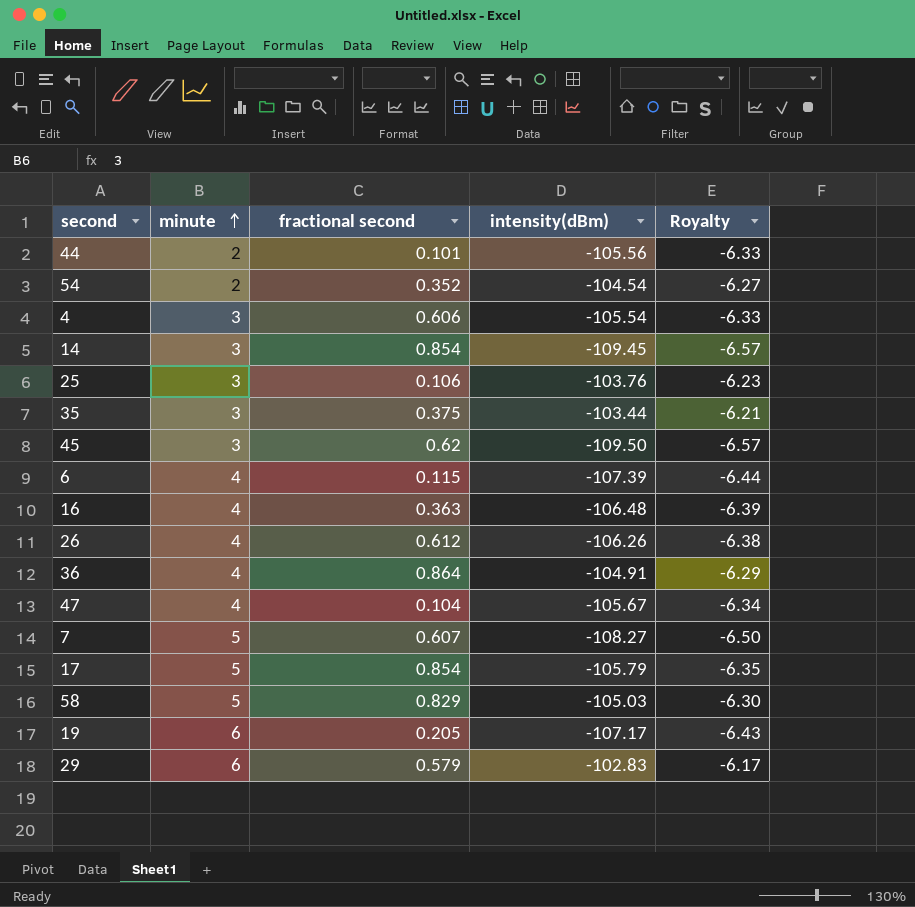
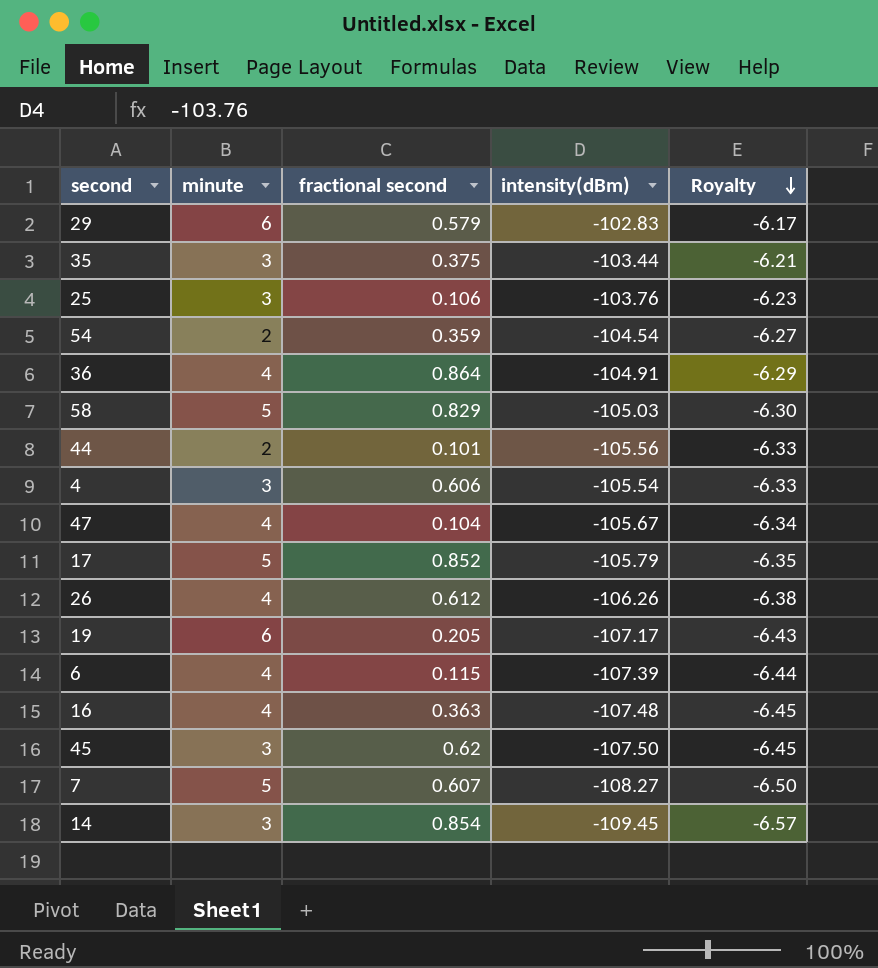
row order: minute ascending -> Royalty descending
54 | fractional second: 0.352 -> 0.359
17 | fractional second: 0.854 -> 0.852
16 | intensity(dBm): -106.48 -> -107.48
16 | Royalty: -6.39 -> -6.45
45 | intensity(dBm): -109.50 -> -107.50
45 | Royalty: -6.57 -> -6.45

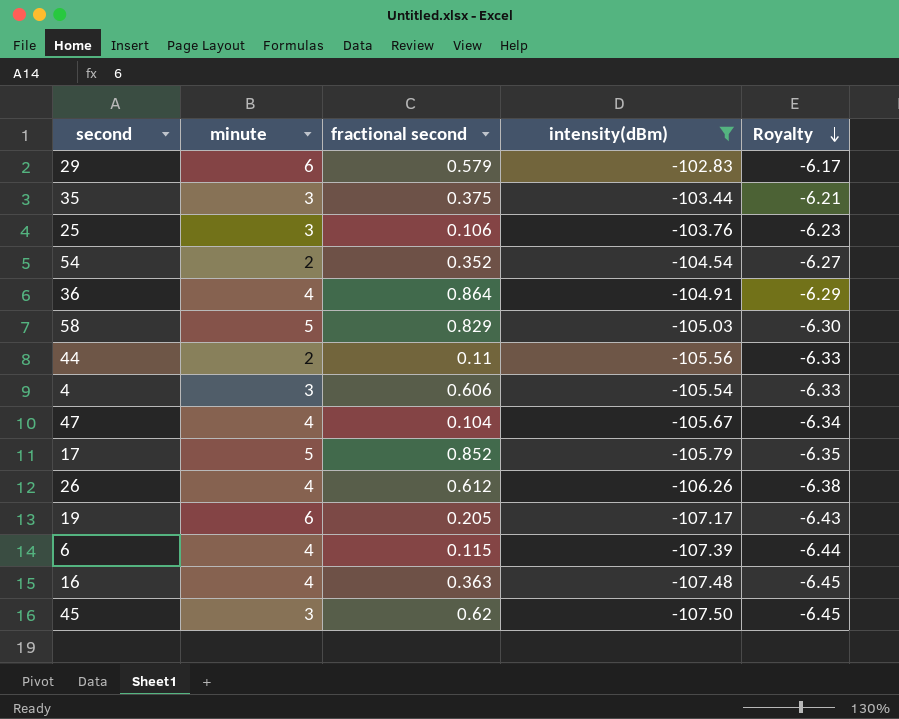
filter: none -> intensity(dBm) >= -107.50
54 | fractional second: 0.359 -> 0.352
44 | fractional second: 0.101 -> 0.11

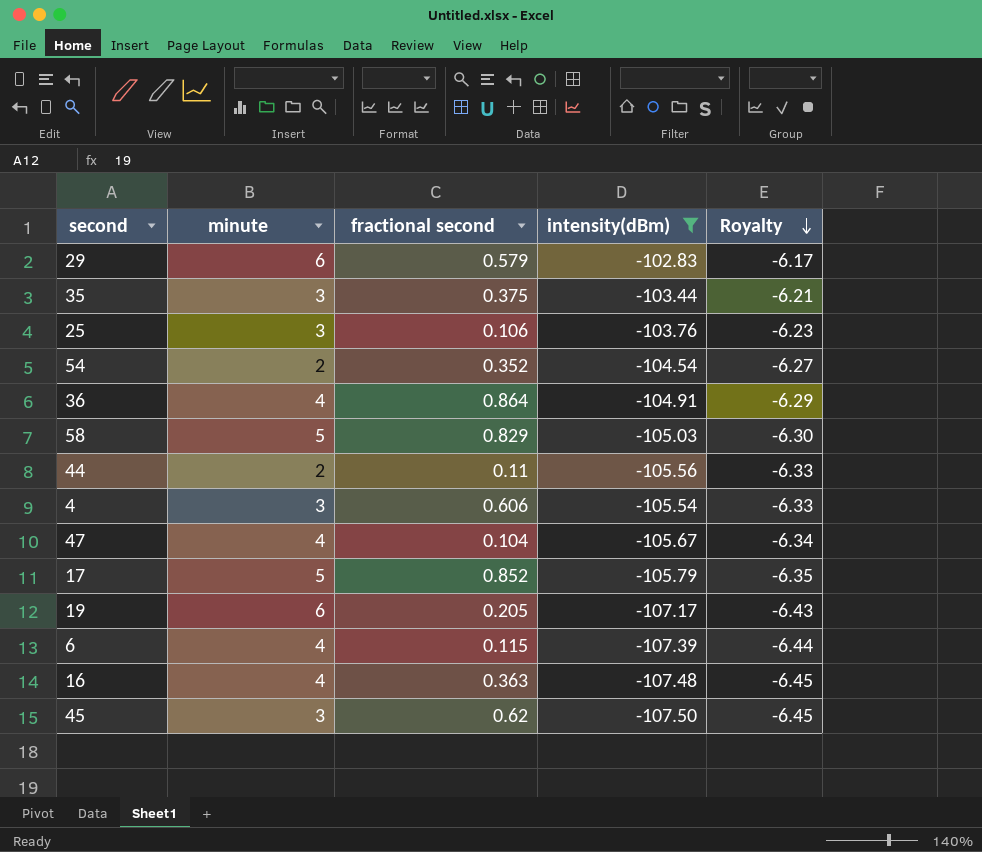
row 26: 4 | 0.612 | -106.26 | -6.38 -> none

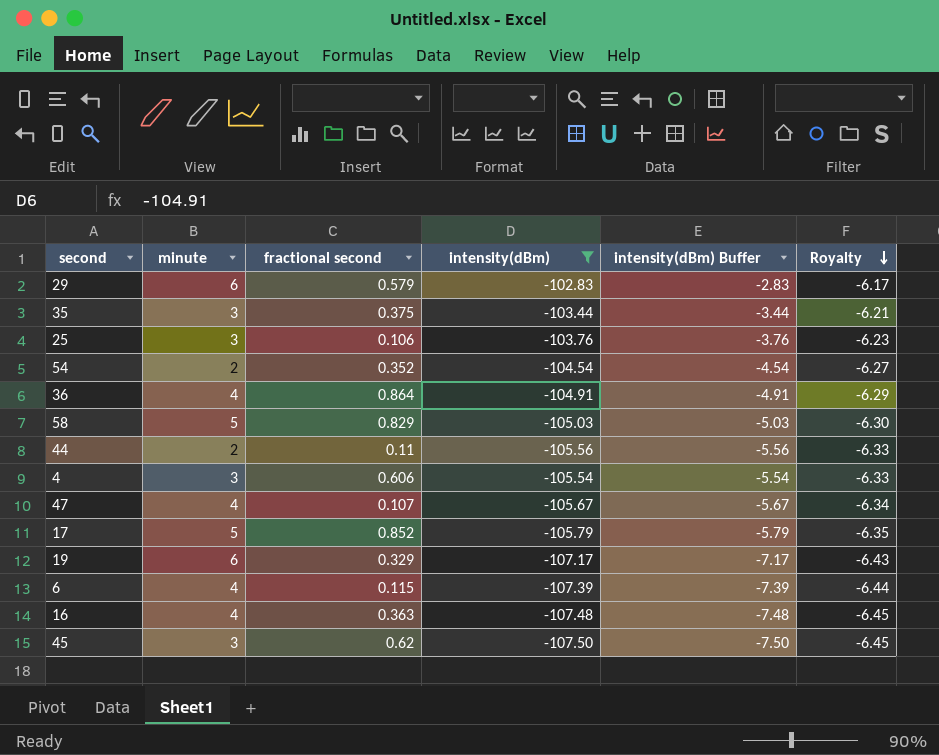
column intensity(dBm) Buffer | formula: none -> [intensity(dBm)] + 100
47 | fractional second: 0.104 -> 0.107
19 | fractional second: 0.205 -> 0.329

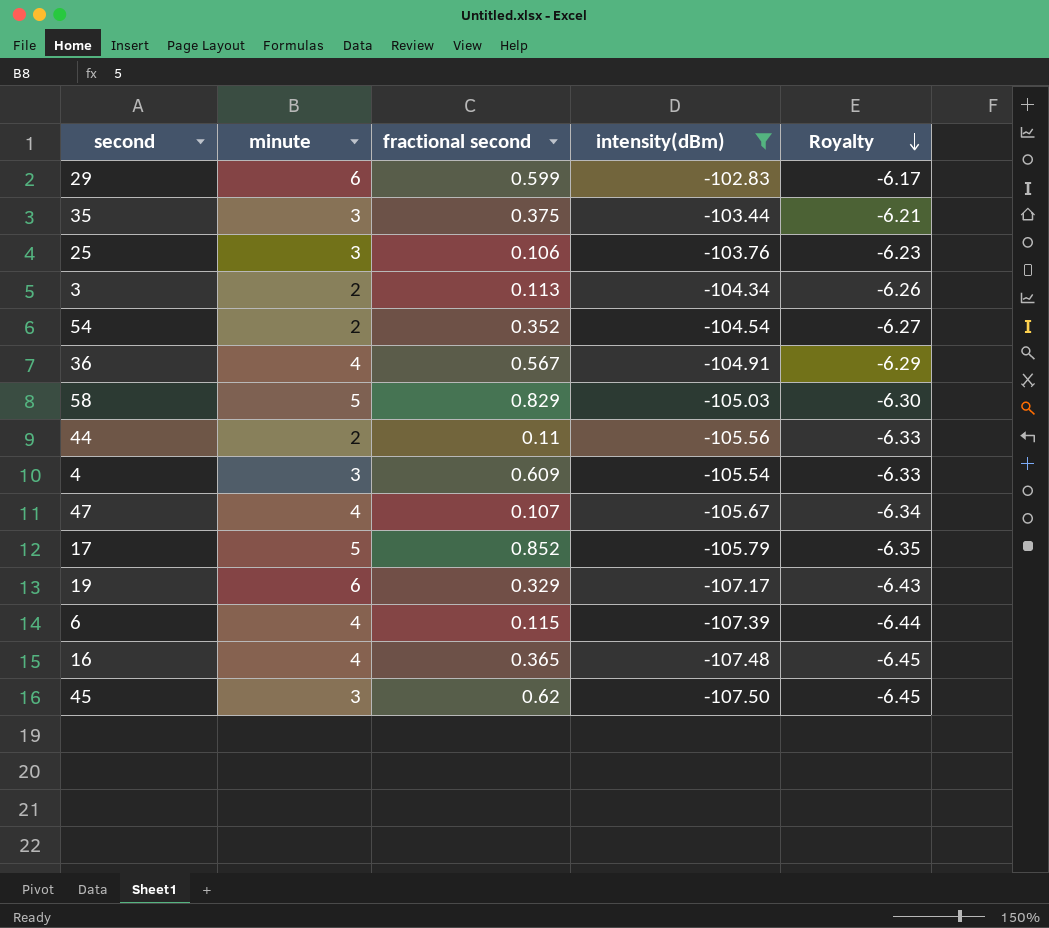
column intensity(dBm) Buffer | formula: [intensity(dBm)] + 100 -> none
29 | fractional second: 0.579 -> 0.599
row 3: none -> 2 | 0.113 | -104.34 | -6.26
36 | fractional second: 0.864 -> 0.567
4 | fractional second: 0.606 -> 0.609
16 | fractional second: 0.363 -> 0.365

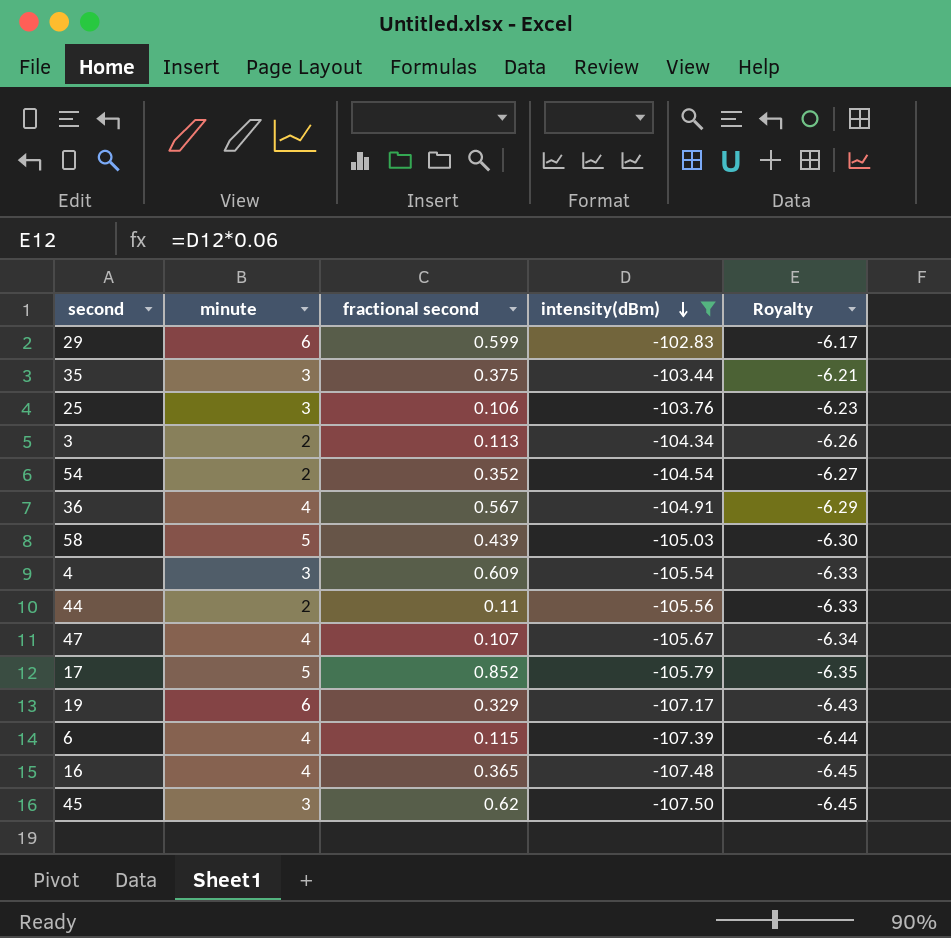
row order: Royalty descending -> intensity(dBm) descending
58 | fractional second: 0.829 -> 0.439

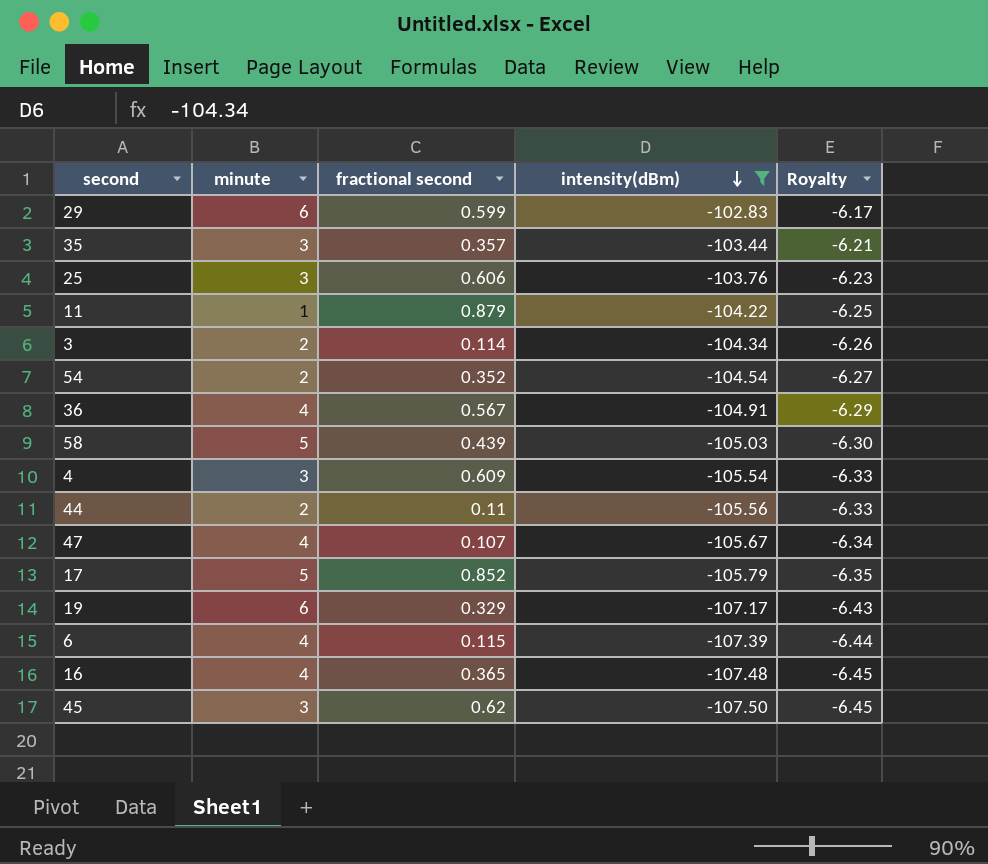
35 | fractional second: 0.375 -> 0.357
25 | fractional second: 0.106 -> 0.606
row 11: none -> 1 | 0.879 | -104.22 | -6.25
3 | fractional second: 0.113 -> 0.114

